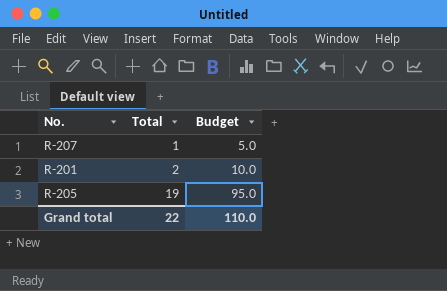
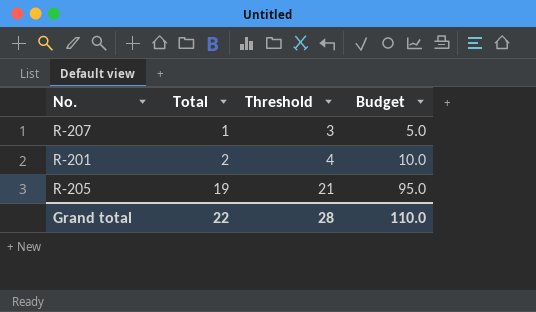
column Threshold | formula: none -> [Total] + 2

